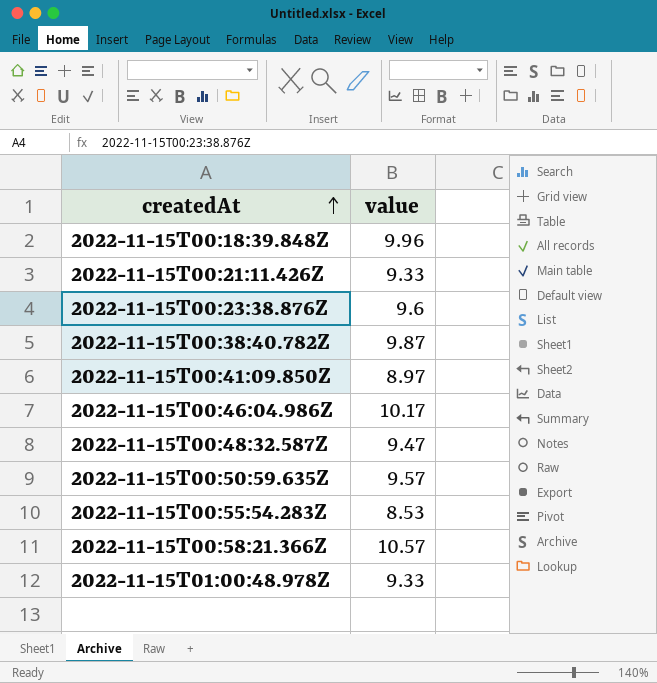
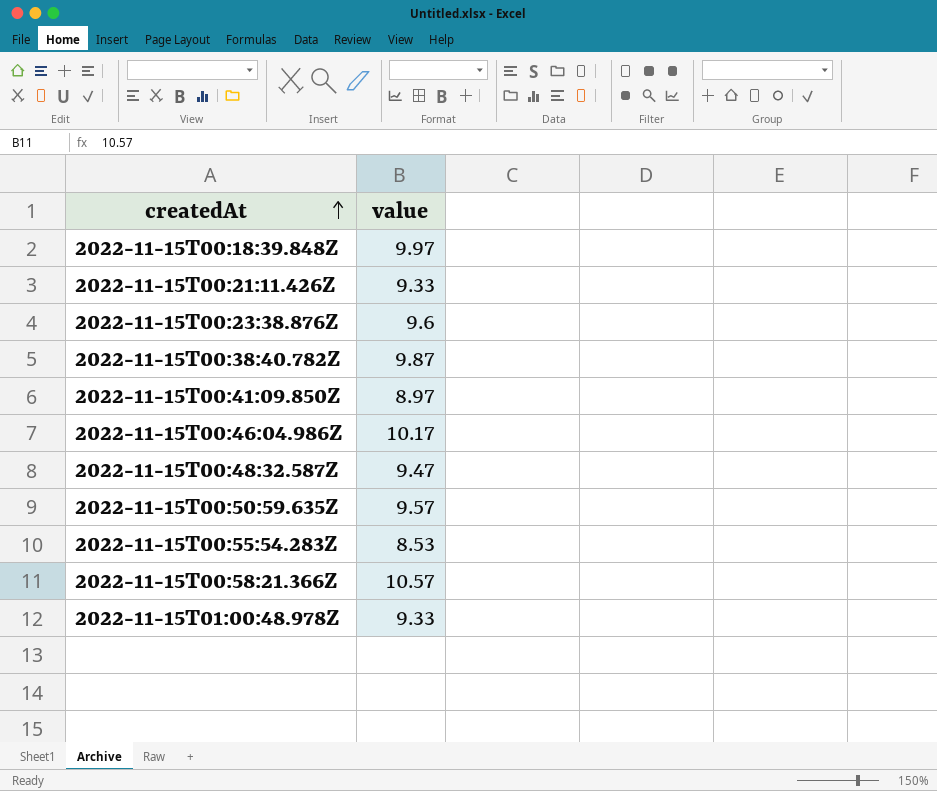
2022-11-15T00:18:39.848Z | value: 9.96 -> 9.97

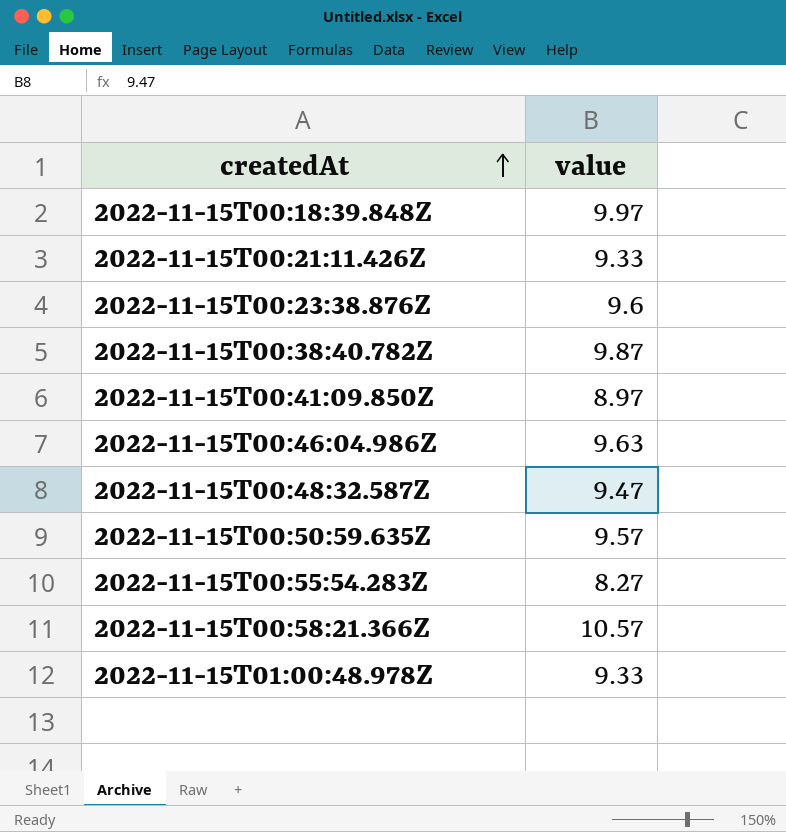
2022-11-15T00:46:04.986Z | value: 10.17 -> 9.63
2022-11-15T00:55:54.283Z | value: 8.53 -> 8.27

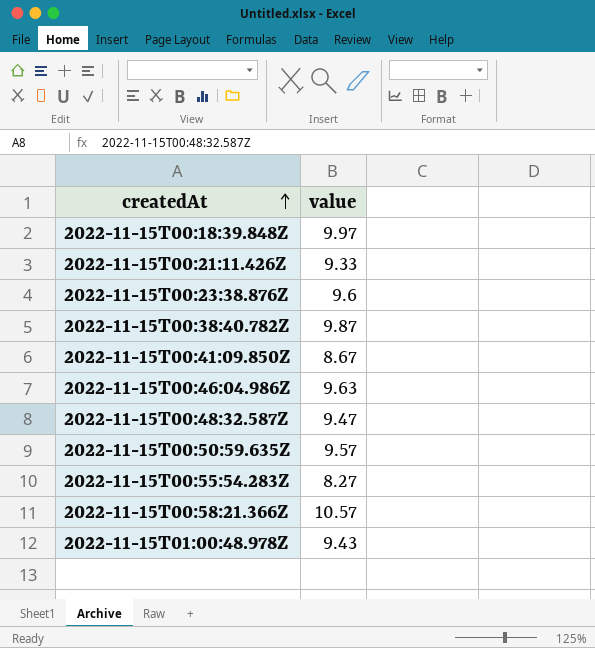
2022-11-15T00:41:09.850Z | value: 8.97 -> 8.67
2022-11-15T01:00:48.978Z | value: 9.33 -> 9.43

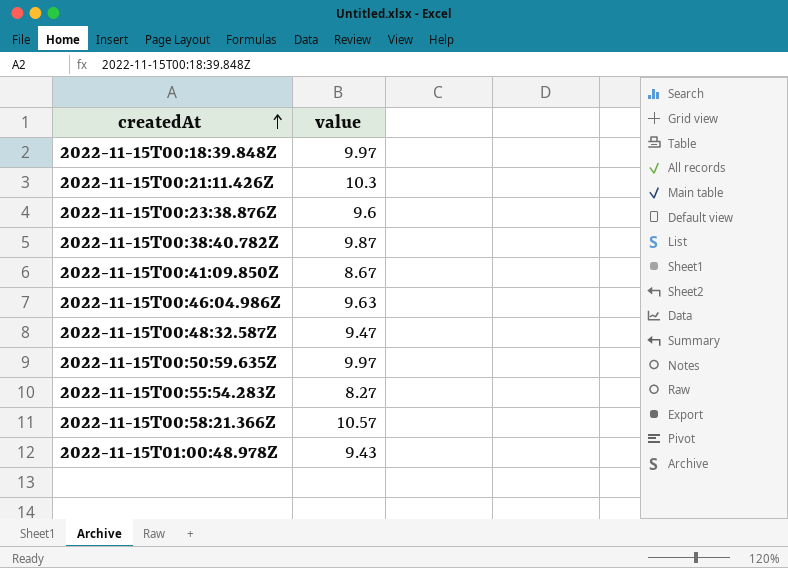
2022-11-15T00:21:11.426Z | value: 9.33 -> 10.3
2022-11-15T00:50:59.635Z | value: 9.57 -> 9.97

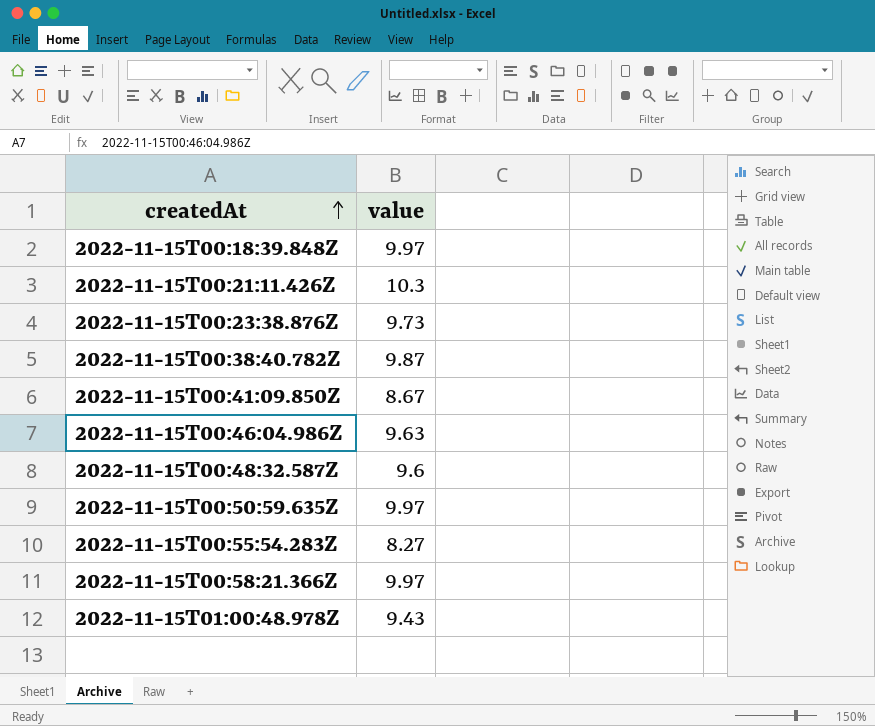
2022-11-15T00:23:38.876Z | value: 9.6 -> 9.73
2022-11-15T00:48:32.587Z | value: 9.47 -> 9.6
2022-11-15T00:58:21.366Z | value: 10.57 -> 9.97

